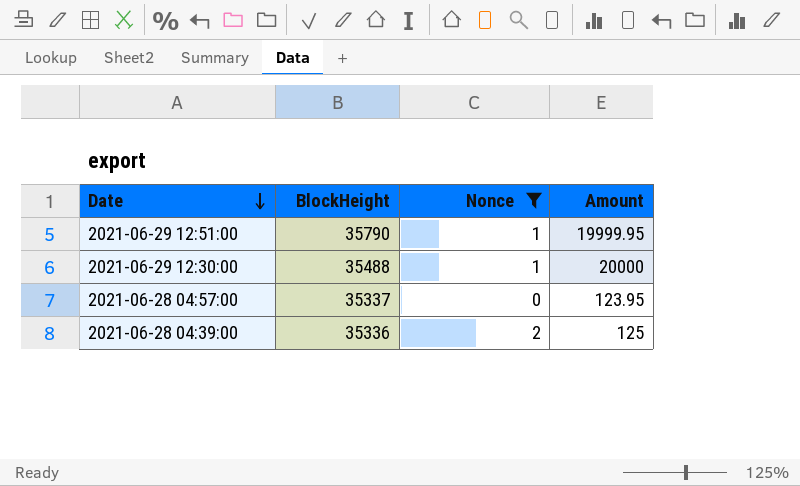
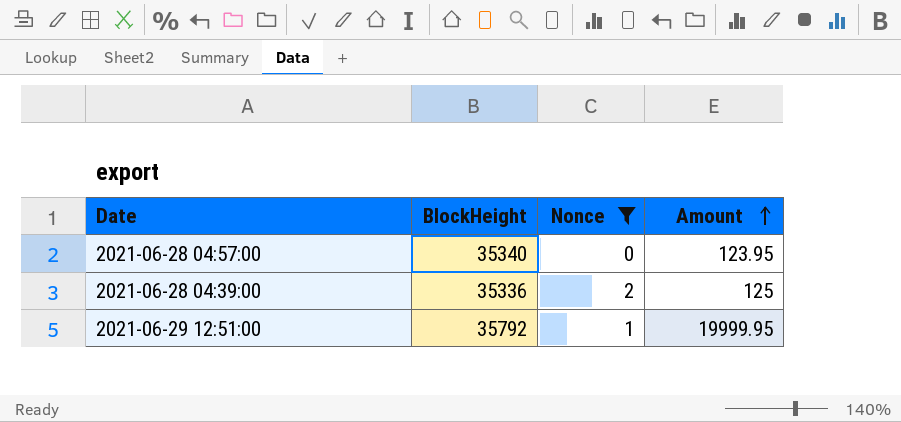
row order: Date descending -> Amount ascending
row 2021-06-29 12:30:00: 35488 | 1 | 20000 -> none
2021-06-28 04:57:00 | BlockHeight: 35337 -> 35340
2021-06-29 12:51:00 | BlockHeight: 35790 -> 35792

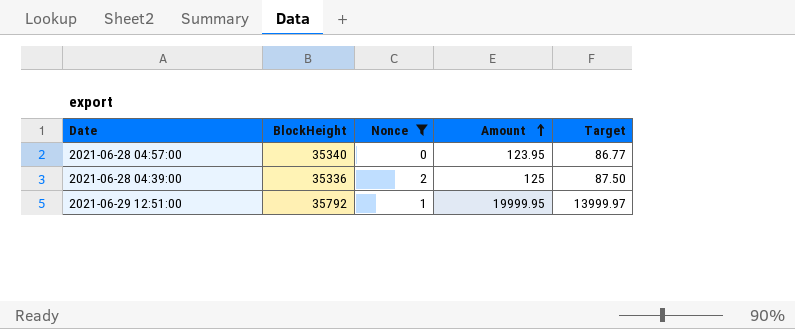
column Target | formula: none -> [Amount] * 0.7

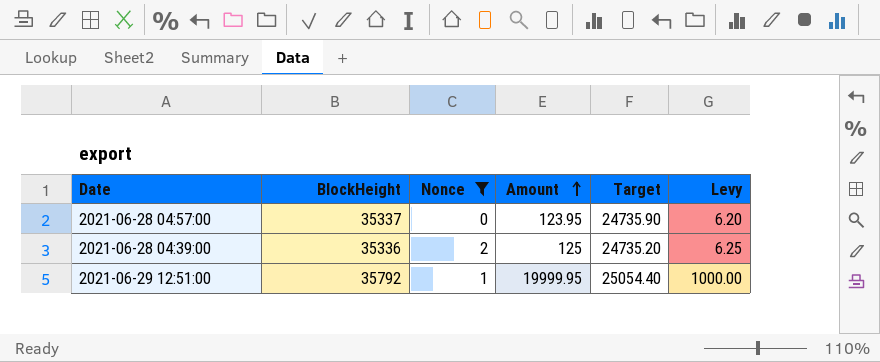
column Target | formula: [Amount] * 0.7 -> [BlockHeight] * 0.7
column Levy | formula: none -> [Amount] * 0.05
2021-06-28 04:57:00 | BlockHeight: 35340 -> 35337

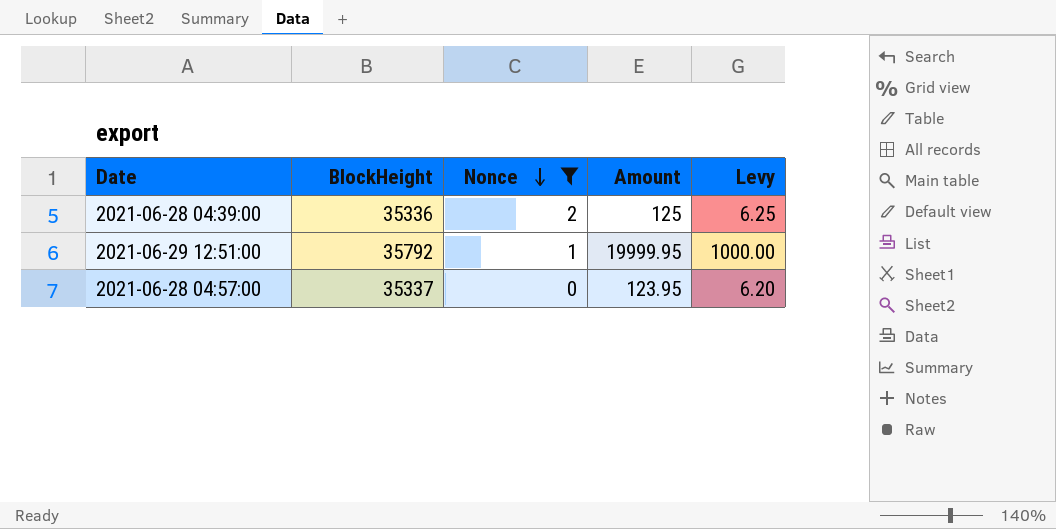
row order: Amount ascending -> Nonce descending
column Target | formula: [BlockHeight] * 0.7 -> none

